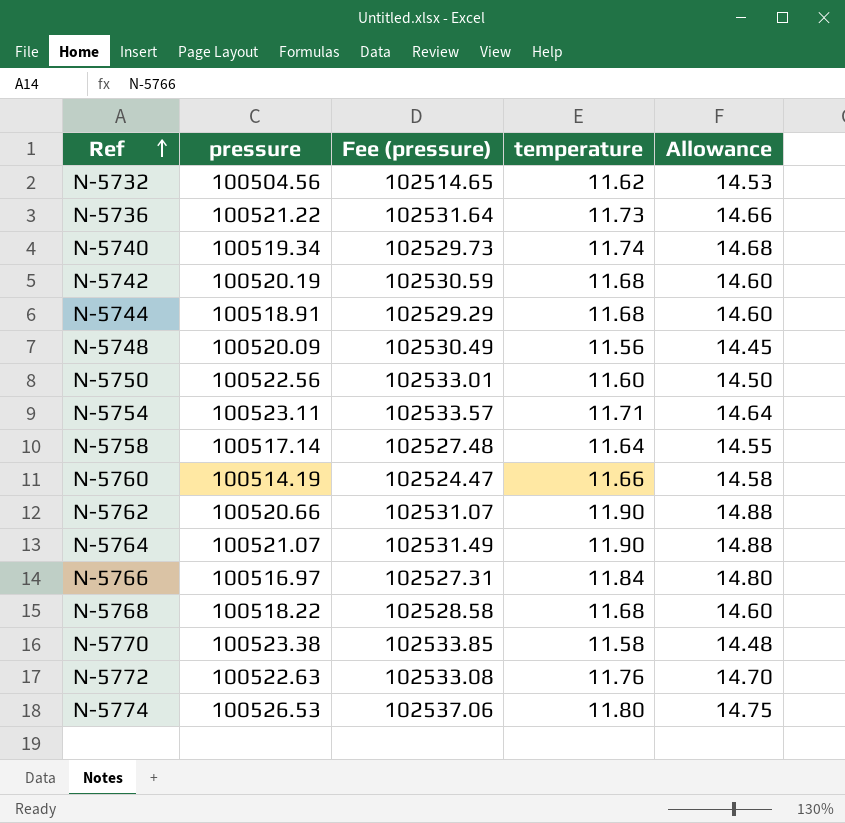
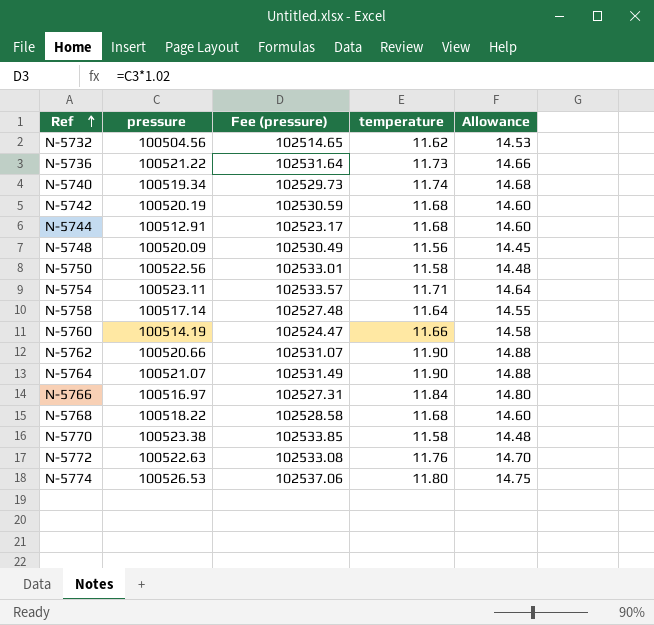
N-5744 | pressure: 100518.91 -> 100512.91
N-5744 | Fee (pressure): 102529.29 -> 102523.17
N-5750 | temperature: 11.60 -> 11.58
N-5750 | Allowance: 14.50 -> 14.48

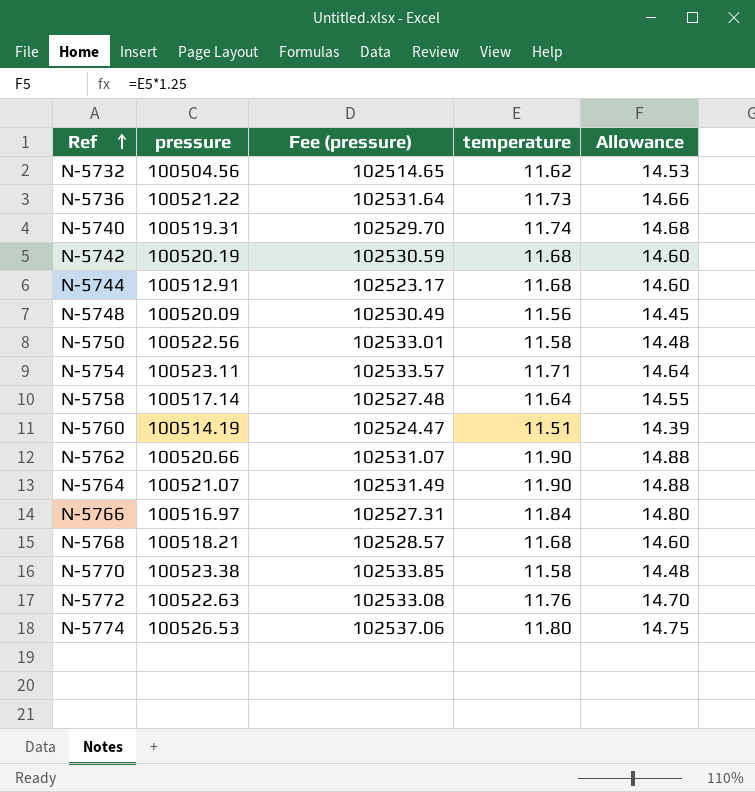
N-5740 | pressure: 100519.34 -> 100519.31
N-5740 | Fee (pressure): 102529.73 -> 102529.70
N-5760 | temperature: 11.66 -> 11.51
N-5760 | Allowance: 14.58 -> 14.39
N-5768 | pressure: 100518.22 -> 100518.21
N-5768 | Fee (pressure): 102528.58 -> 102528.57

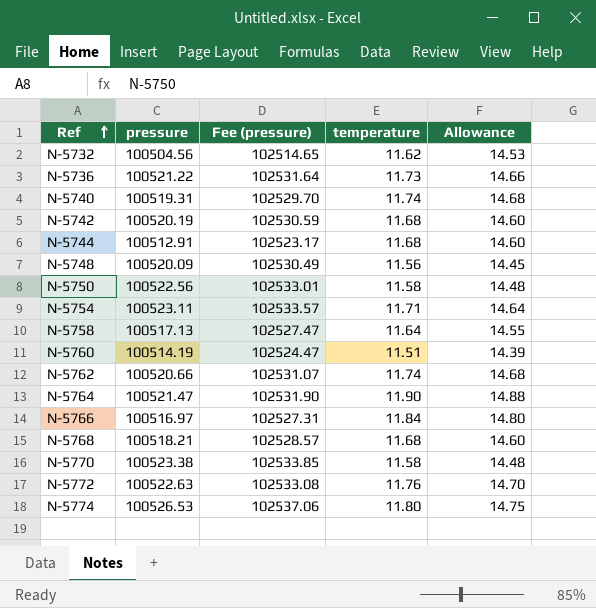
N-5758 | pressure: 100517.14 -> 100517.13
N-5758 | Fee (pressure): 102527.48 -> 102527.47
N-5762 | temperature: 11.90 -> 11.74
N-5762 | Allowance: 14.88 -> 14.68
N-5764 | pressure: 100521.07 -> 100521.47
N-5764 | Fee (pressure): 102531.49 -> 102531.90

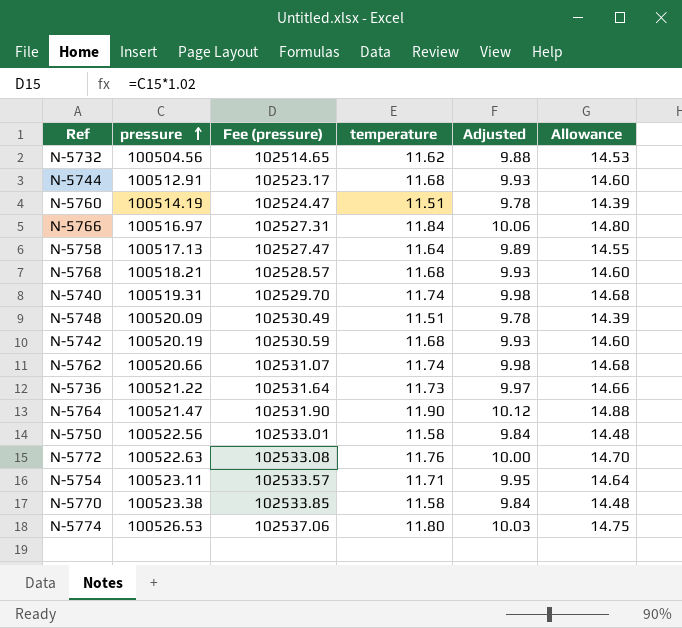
row order: Ref ascending -> pressure ascending
column Adjusted | formula: none -> [temperature] * 0.85
N-5748 | temperature: 11.56 -> 11.51
N-5748 | Allowance: 14.45 -> 14.39

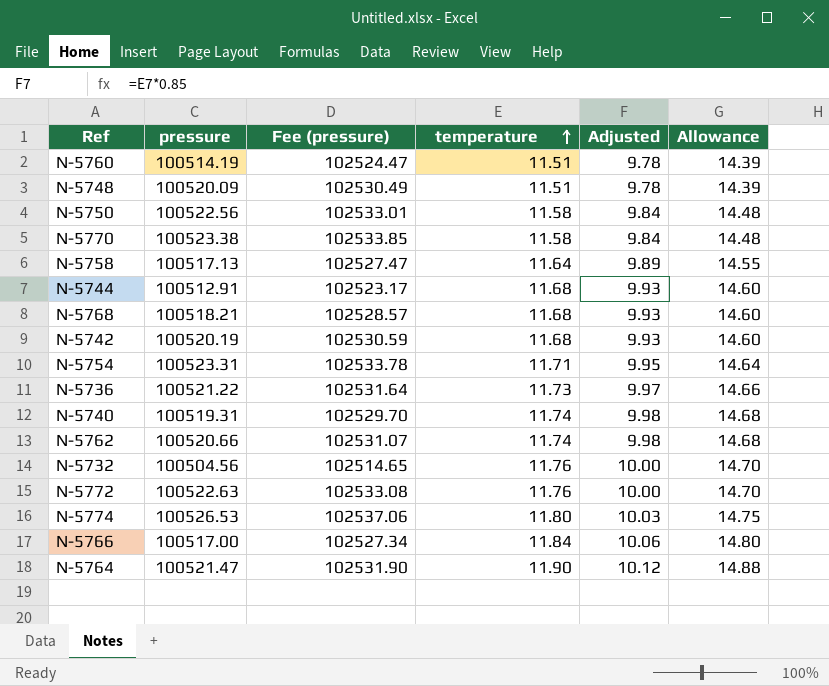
row order: pressure ascending -> temperature ascending
N-5754 | pressure: 100523.11 -> 100523.31
N-5754 | Fee (pressure): 102533.57 -> 102533.78
N-5732 | temperature: 11.62 -> 11.76
N-5732 | Adjusted: 9.88 -> 10.00
N-5732 | Allowance: 14.53 -> 14.70
N-5766 | pressure: 100516.97 -> 100517.00
N-5766 | Fee (pressure): 102527.31 -> 102527.34

